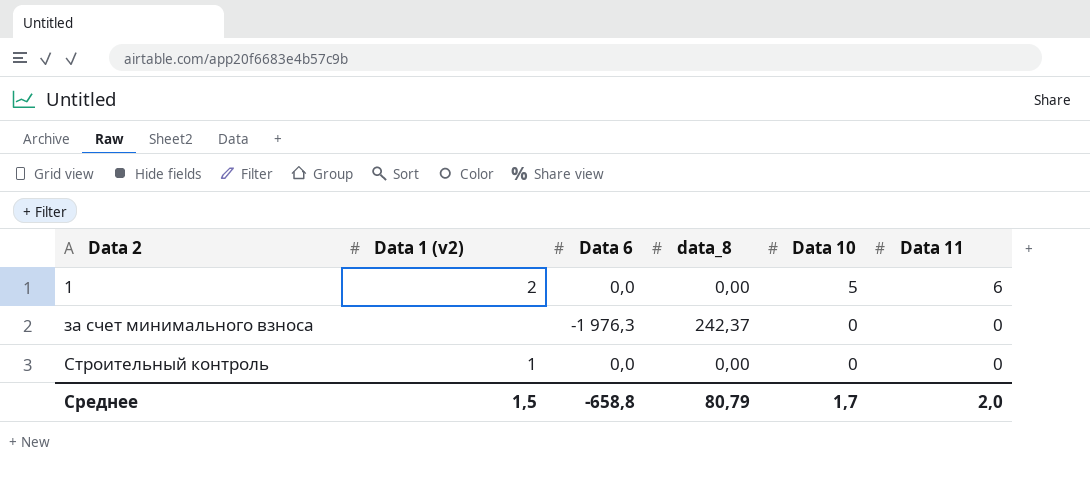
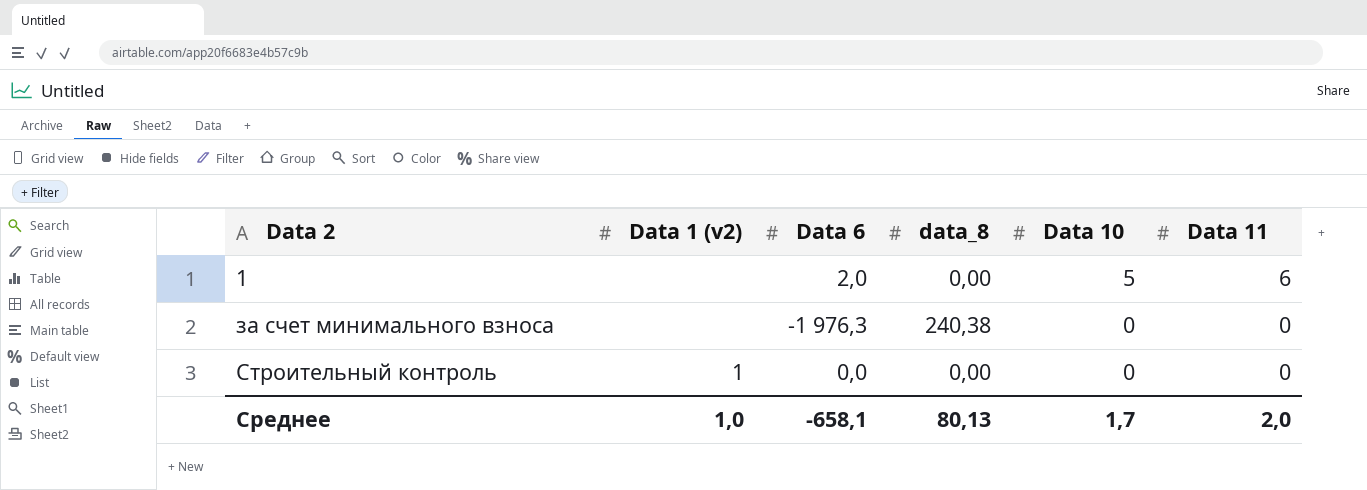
1 | Data 1 (v2): 2 -> none
1 | Data 6: 0,0 -> 2,0
за счет минимального взноса | data_8: 242,37 -> 240,38
Среднее | Data 1 (v2): 1,5 -> 1,0
Среднее | Data 6: -658,8 -> -658,1
Среднее | data_8: 80,79 -> 80,13

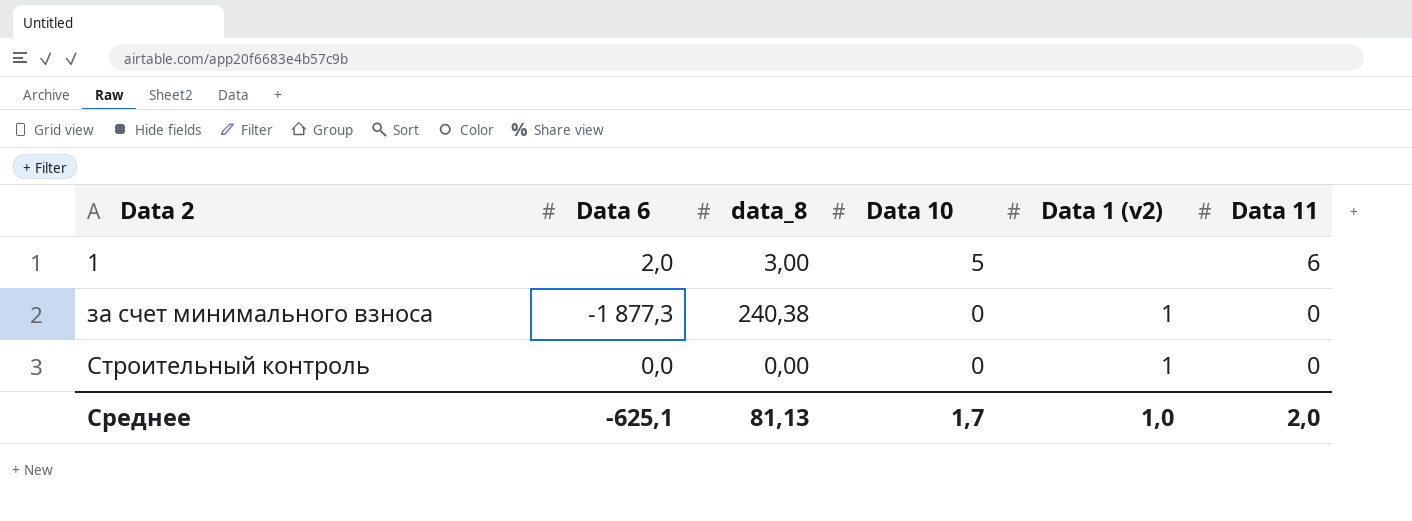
column Data 1 (v2) | position: 2 -> 5
1 | data_8: 0,00 -> 3,00
за счет минимального взноса | Data 6: -1 976,3 -> -1 877,3
за счет минимального взноса | Data 1 (v2): none -> 1
Среднее | Data 6: -658,1 -> -625,1
Среднее | data_8: 80,13 -> 81,13

